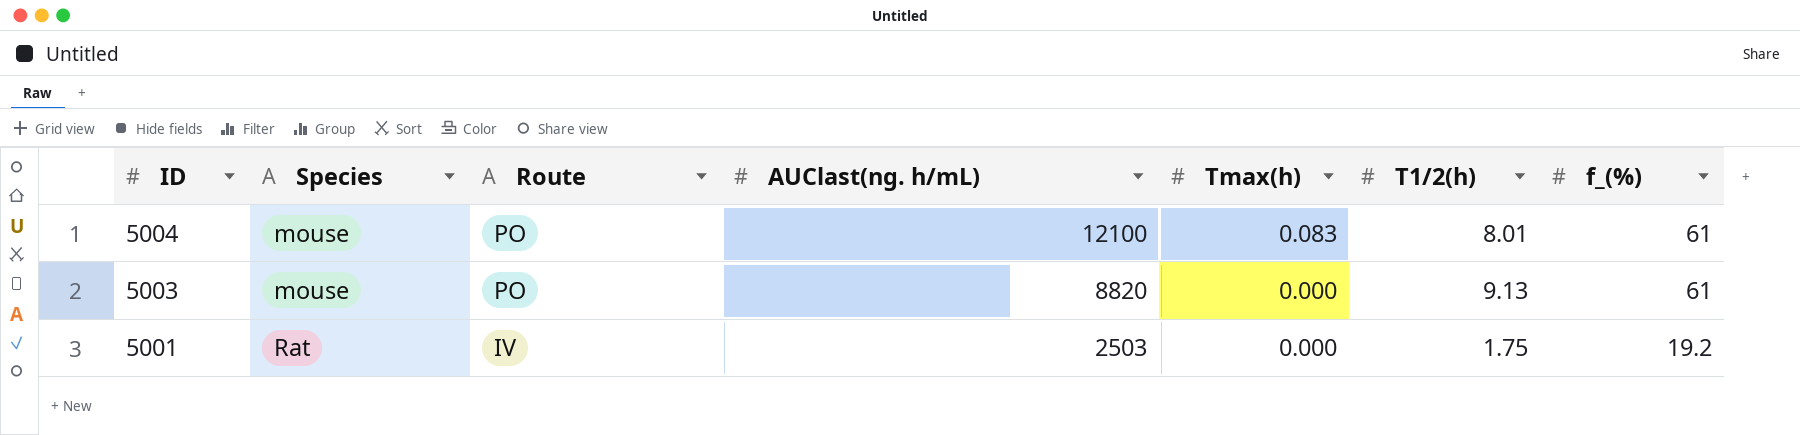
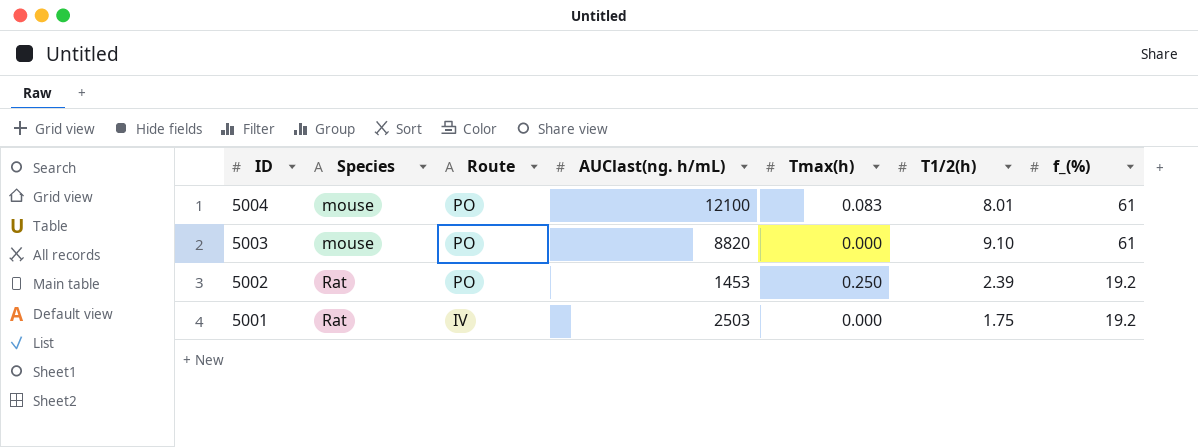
5003 | T1/2(h): 9.13 -> 9.10
row 5002: none -> Rat | PO | 1453 | 0.250 | 2.39 | 19.2

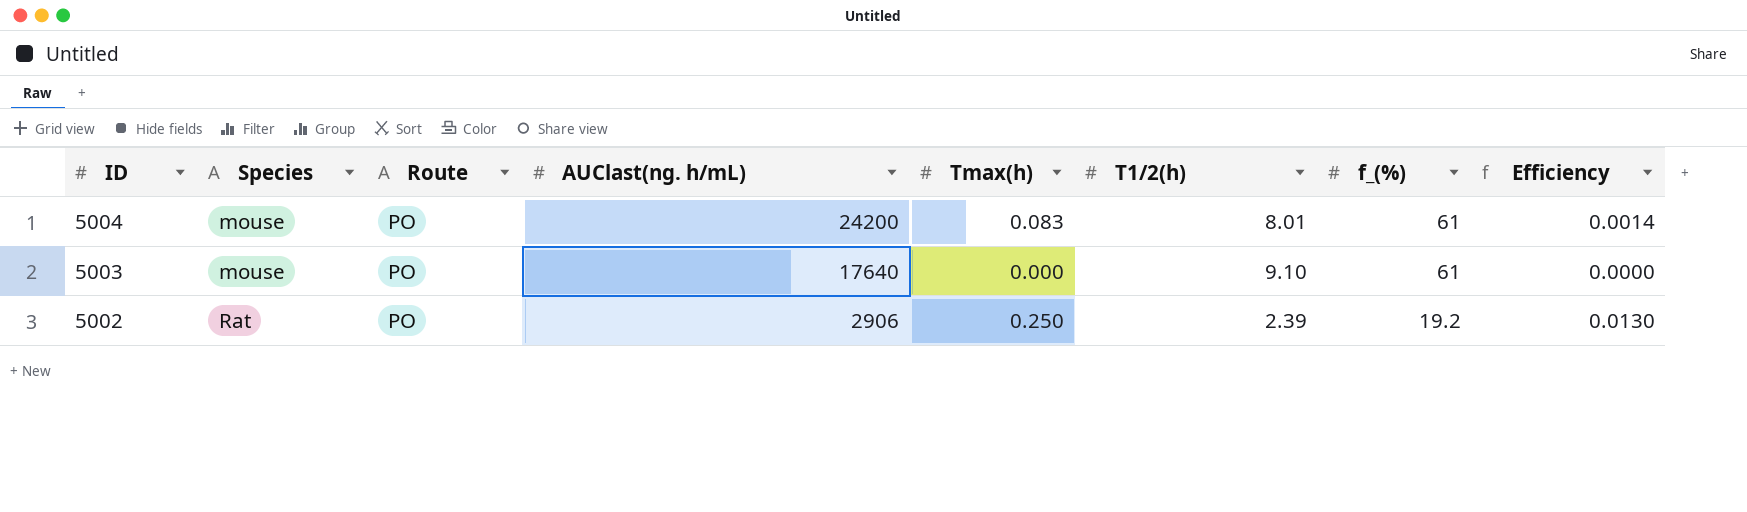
column Efficiency | formula: none -> [Tmax(h)] / [f_(%)]
row 5001: Rat | IV | 2503 | 0.000 | 1.75 | 19.2 -> none
5004 | AUClast(ng. h/mL): 12100 -> 24200
5003 | AUClast(ng. h/mL): 8820 -> 17640
5002 | AUClast(ng. h/mL): 1453 -> 2906

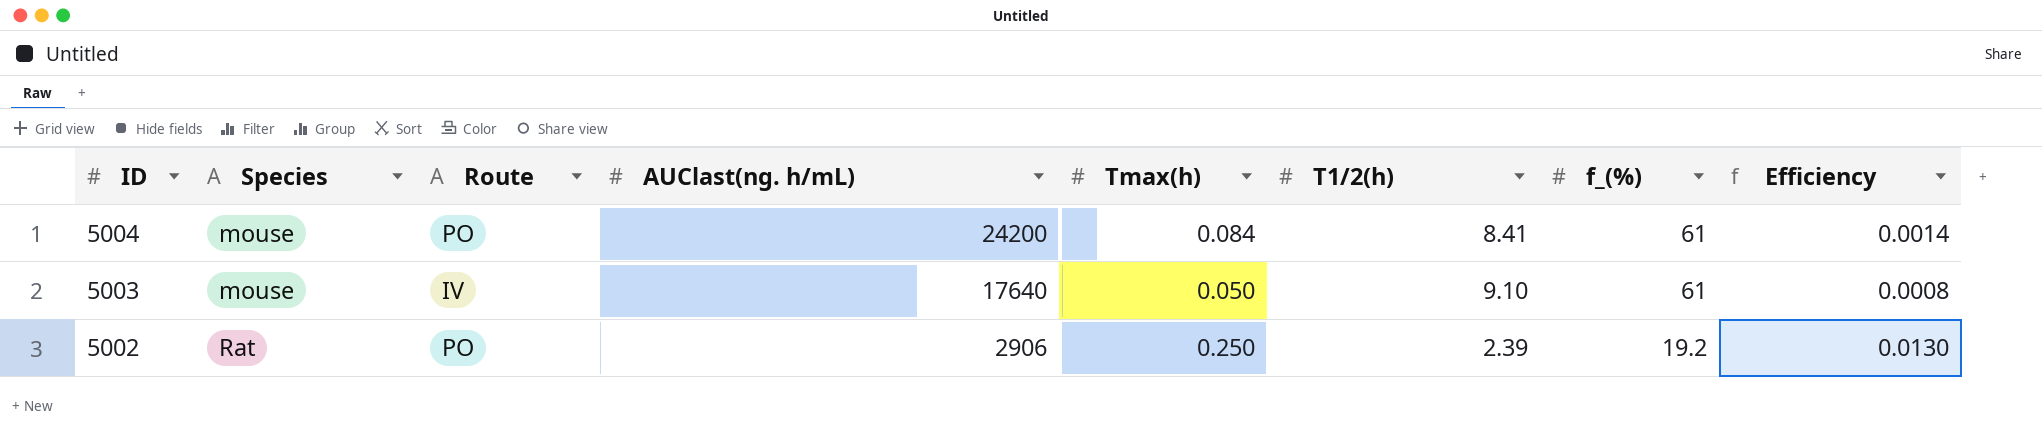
5004 | Tmax(h): 0.083 -> 0.084
5004 | T1/2(h): 8.01 -> 8.41
5003 | Route: PO -> IV
5003 | Tmax(h): 0.000 -> 0.050
5003 | Efficiency: 0.0000 -> 0.0008

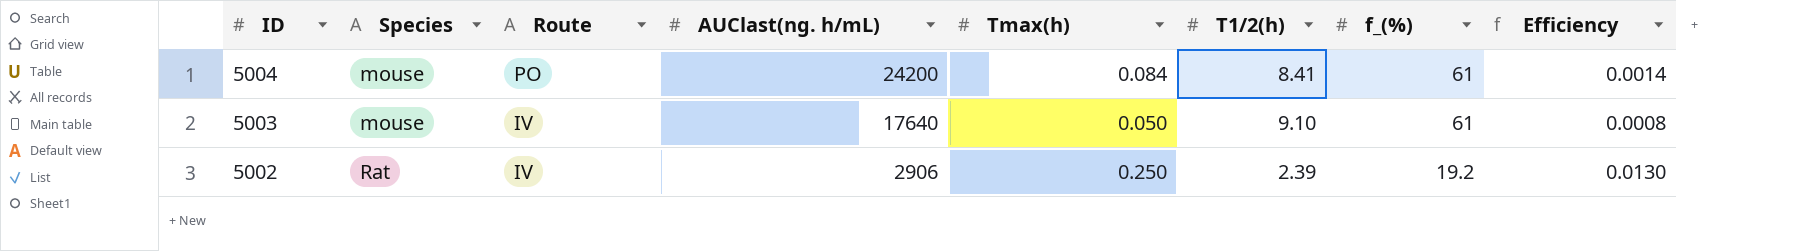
5002 | Route: PO -> IV

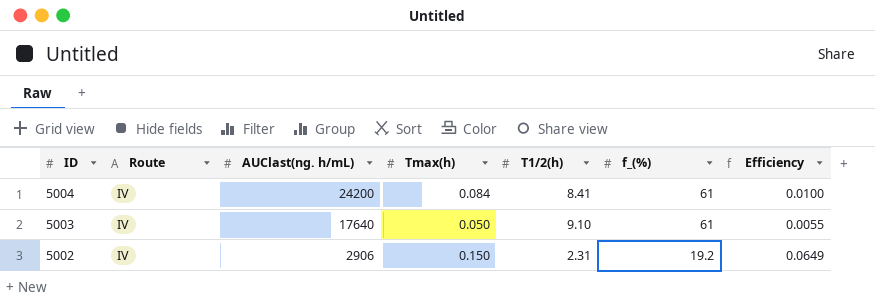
column Species | position: 2 -> none
column Efficiency | formula: [Tmax(h)] / [f_(%)] -> [Tmax(h)] / [T1/2(h)]
5004 | Route: PO -> IV
5002 | Tmax(h): 0.250 -> 0.150
5002 | T1/2(h): 2.39 -> 2.31

